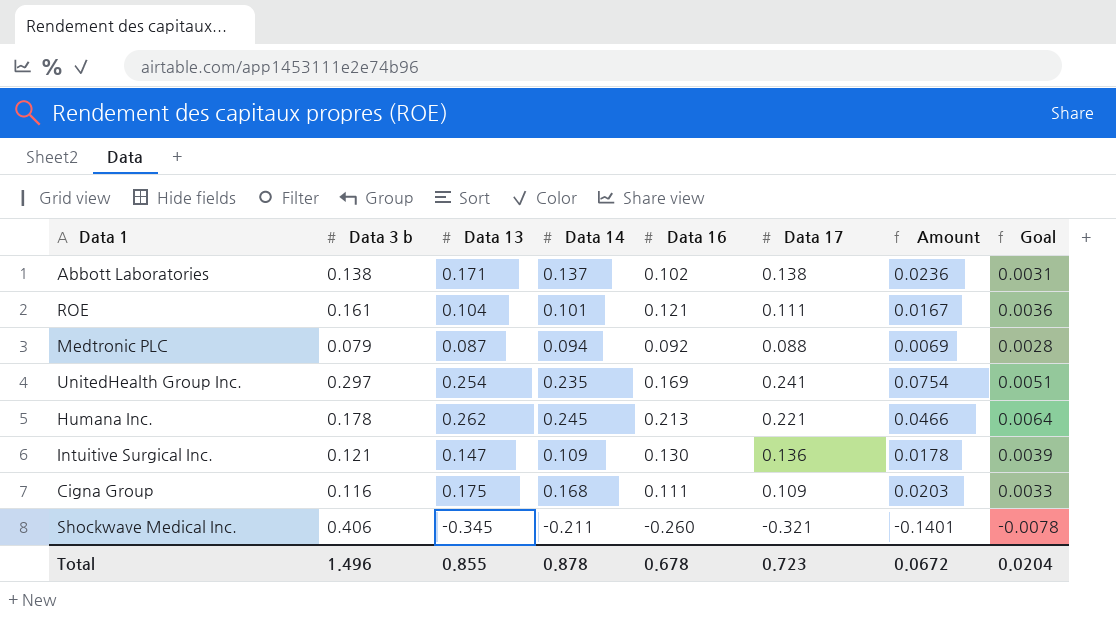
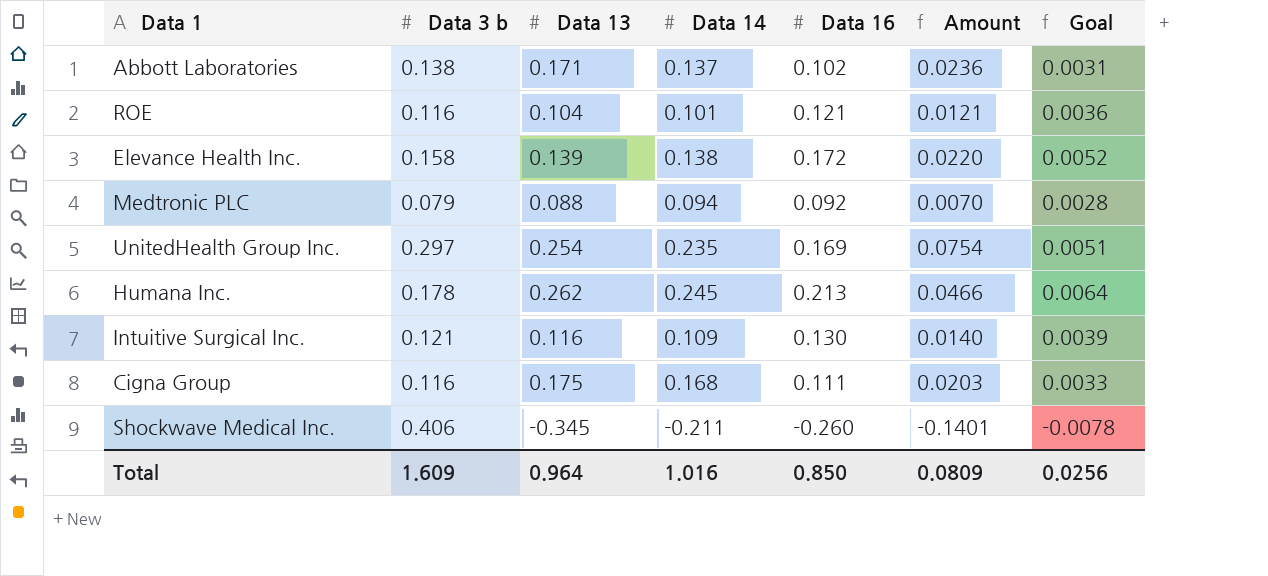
column Data 17 | position: 6 -> none
ROE | Data 3 b: 0.161 -> 0.116
ROE | Amount: 0.0167 -> 0.0121
row Elevance Health Inc.: none -> 0.158 | 0.139 | 0.138 | 0.172 | 0.0220 | 0.0052
Medtronic PLC | Data 13: 0.087 -> 0.088
Medtronic PLC | Amount: 0.0069 -> 0.0070
Intuitive Surgical Inc. | Data 13: 0.147 -> 0.116
Intuitive Surgical Inc. | Amount: 0.0178 -> 0.0140
Total | Data 3 b: 1.496 -> 1.609
Total | Data 13: 0.855 -> 0.964
Total | Data 14: 0.878 -> 1.016
Total | Data 16: 0.678 -> 0.850
Total | Amount: 0.0672 -> 0.0809
Total | Goal: 0.0204 -> 0.0256

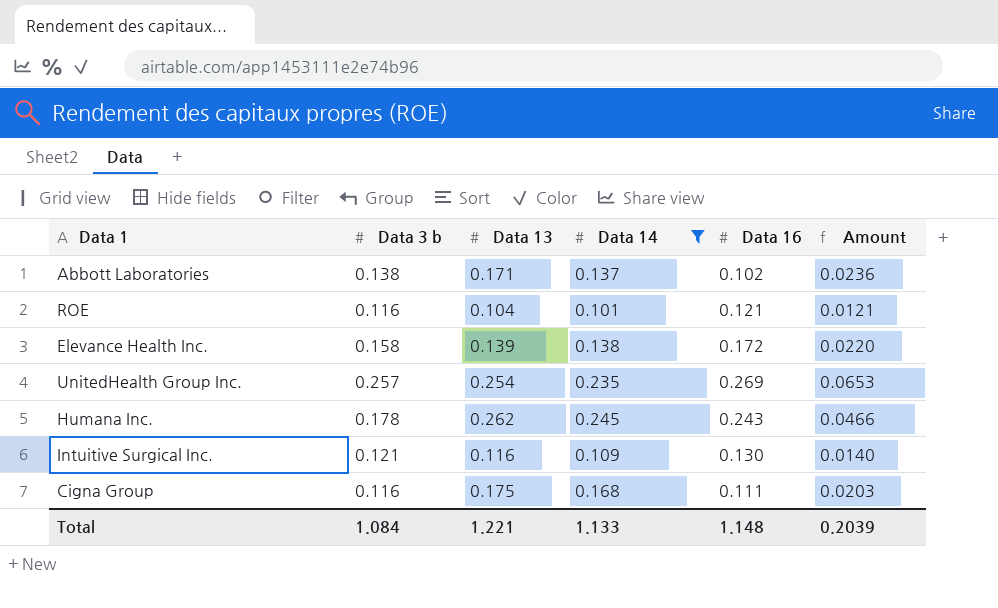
filter: none -> Data 14 >= 0.101
column Goal | formula: [Data 16] * 0.03 -> none
UnitedHealth Group Inc. | Data 3 b: 0.297 -> 0.257
UnitedHealth Group Inc. | Data 16: 0.169 -> 0.269
UnitedHealth Group Inc. | Amount: 0.0754 -> 0.0653
Humana Inc. | Data 16: 0.213 -> 0.243
Total | Data 3 b: 1.609 -> 1.084
Total | Data 13: 0.964 -> 1.221
Total | Data 14: 1.016 -> 1.133
Total | Data 16: 0.850 -> 1.148
Total | Amount: 0.0809 -> 0.2039

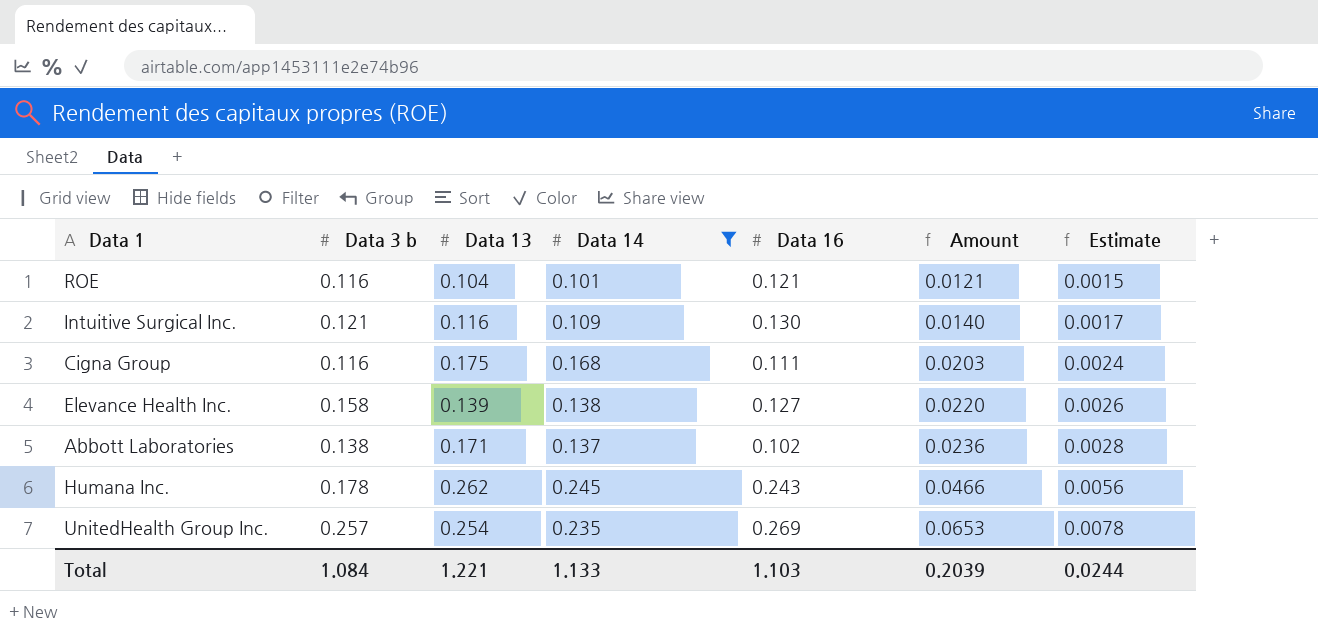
row order: none -> Amount ascending
column Estimate | formula: none -> [Amount] * 0.12
Elevance Health Inc. | Data 16: 0.172 -> 0.127
Total | Data 16: 1.148 -> 1.103

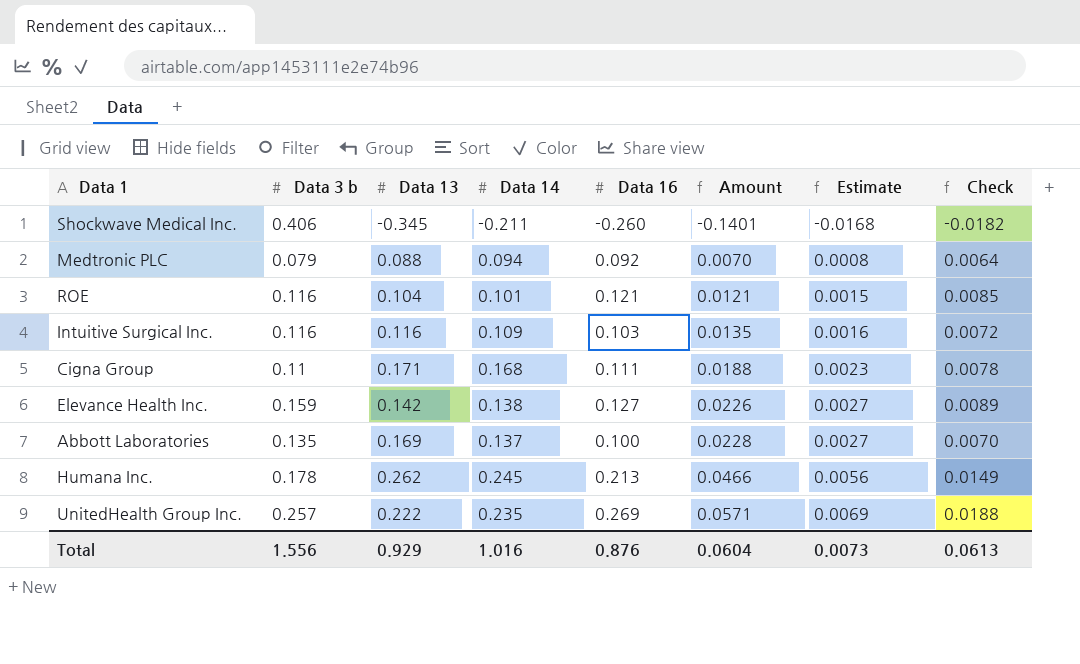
filter: Data 14 >= 0.101 -> none
column Check | formula: none -> [Data 16] * 0.07
Intuitive Surgical Inc. | Data 3 b: 0.121 -> 0.116
Intuitive Surgical Inc. | Data 16: 0.130 -> 0.103
Intuitive Surgical Inc. | Amount: 0.0140 -> 0.0135
Intuitive Surgical Inc. | Estimate: 0.0017 -> 0.0016
Cigna Group | Data 3 b: 0.116 -> 0.11
Cigna Group | Data 13: 0.175 -> 0.171
Cigna Group | Amount: 0.0203 -> 0.0188
Cigna Group | Estimate: 0.0024 -> 0.0023
Elevance Health Inc. | Data 3 b: 0.158 -> 0.159
Elevance Health Inc. | Data 13: 0.139 -> 0.142
Elevance Health Inc. | Amount: 0.0220 -> 0.0226
Elevance Health Inc. | Estimate: 0.0026 -> 0.0027
Abbott Laboratories | Data 3 b: 0.138 -> 0.135
Abbott Laboratories | Data 13: 0.171 -> 0.169
Abbott Laboratories | Data 16: 0.102 -> 0.100
Abbott Laboratories | Amount: 0.0236 -> 0.0228
Abbott Laboratories | Estimate: 0.0028 -> 0.0027
Humana Inc. | Data 16: 0.243 -> 0.213
UnitedHealth Group Inc. | Data 13: 0.254 -> 0.222
UnitedHealth Group Inc. | Amount: 0.0653 -> 0.0571
UnitedHealth Group Inc. | Estimate: 0.0078 -> 0.0069
Total | Data 3 b: 1.084 -> 1.556
Total | Data 13: 1.221 -> 0.929
Total | Data 14: 1.133 -> 1.016
Total | Data 16: 1.103 -> 0.876
Total | Amount: 0.2039 -> 0.0604
Total | Estimate: 0.0244 -> 0.0073

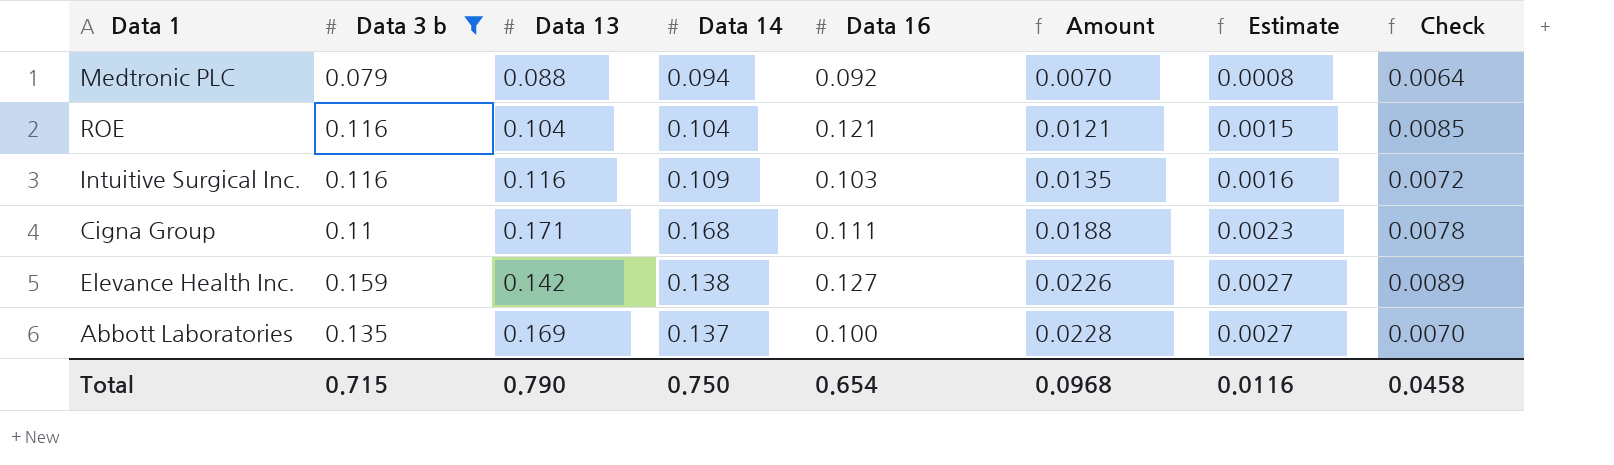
filter: none -> Data 3 b <= 0.159
ROE | Data 14: 0.101 -> 0.104
Total | Data 3 b: 1.556 -> 0.715
Total | Data 13: 0.929 -> 0.790
Total | Data 14: 1.016 -> 0.750
Total | Data 16: 0.876 -> 0.654
Total | Amount: 0.0604 -> 0.0968
Total | Estimate: 0.0073 -> 0.0116
Total | Check: 0.0613 -> 0.0458

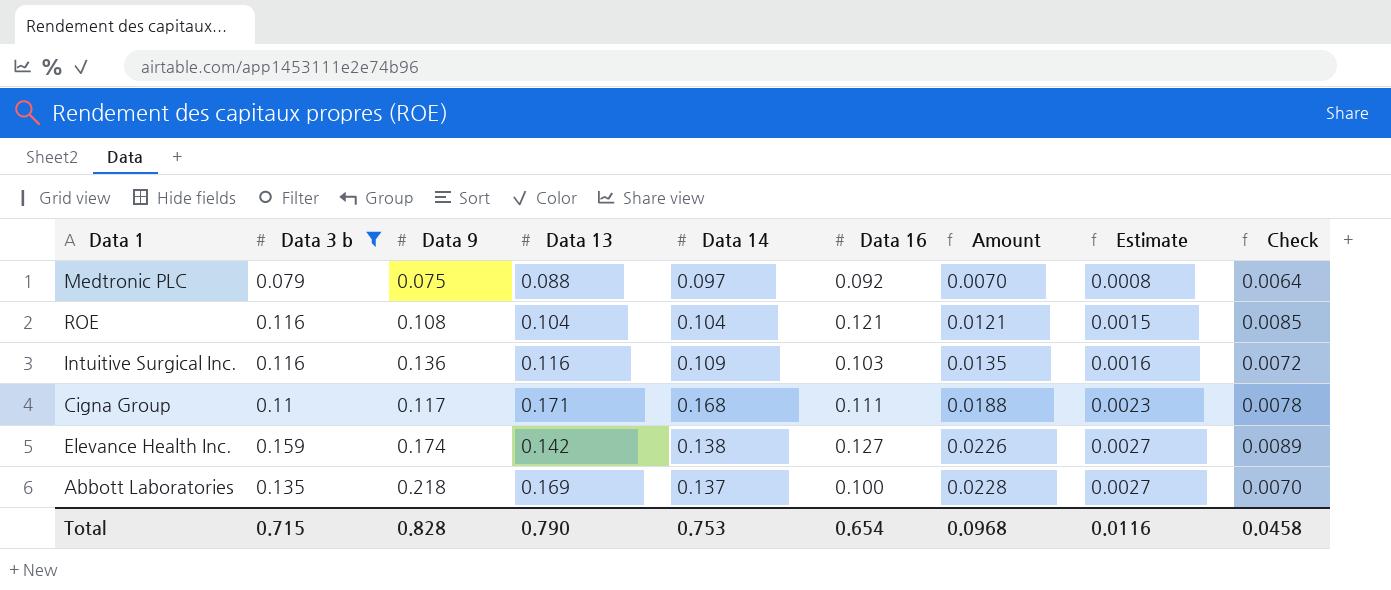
column Data 9 | position: none -> 3
Medtronic PLC | Data 14: 0.094 -> 0.097
Total | Data 14: 0.750 -> 0.753

